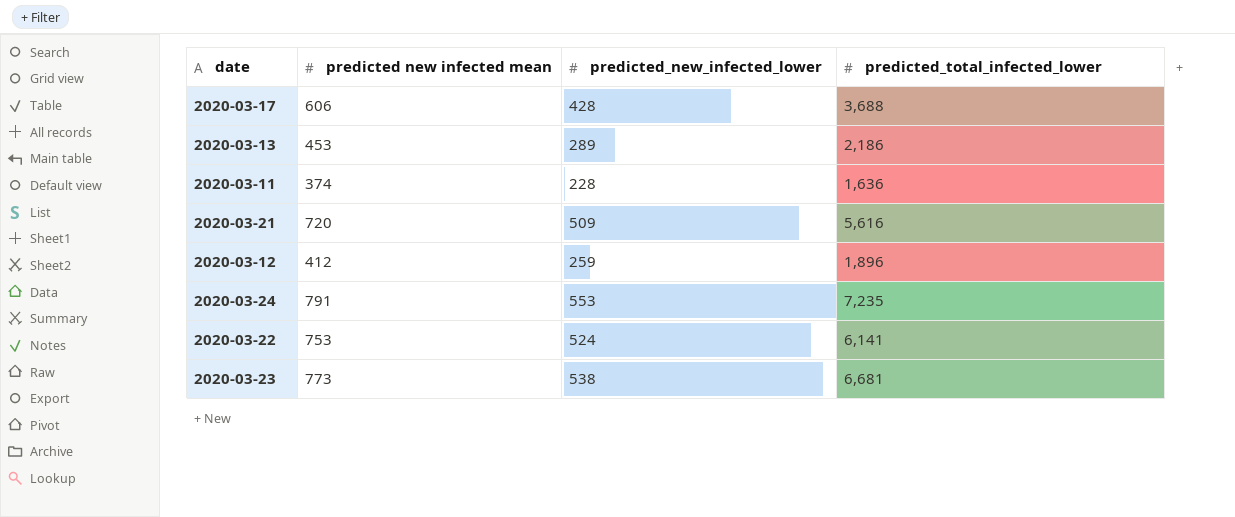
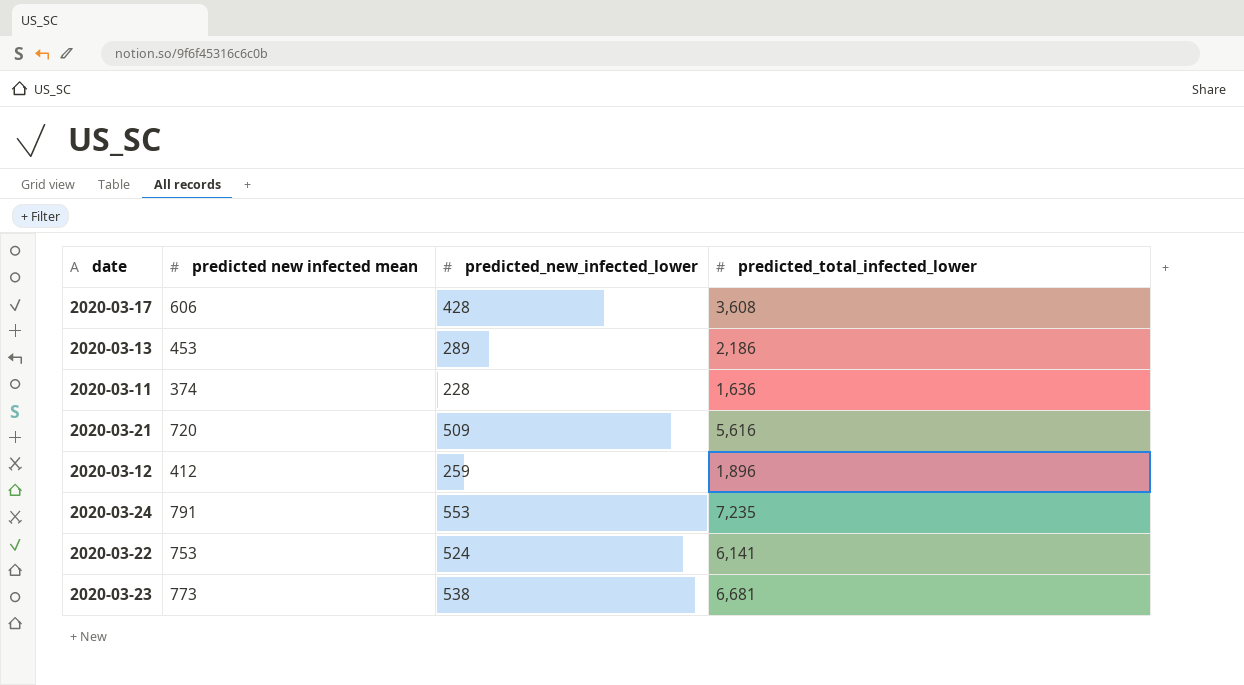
2020-03-17 | predicted_total_infected_lower: 3,688 -> 3,608

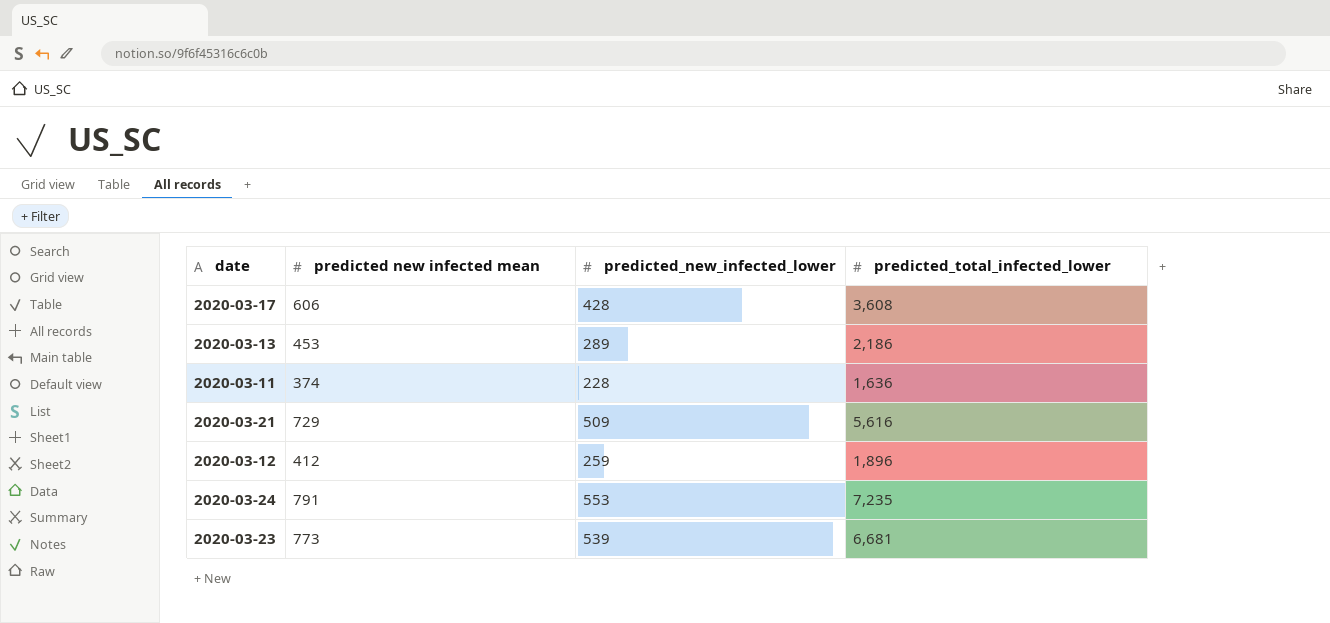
row 2020-03-22: 753 | 524 | 6,141 -> none
2020-03-21 | predicted new infected mean: 720 -> 729
2020-03-23 | predicted_new_infected_lower: 538 -> 539

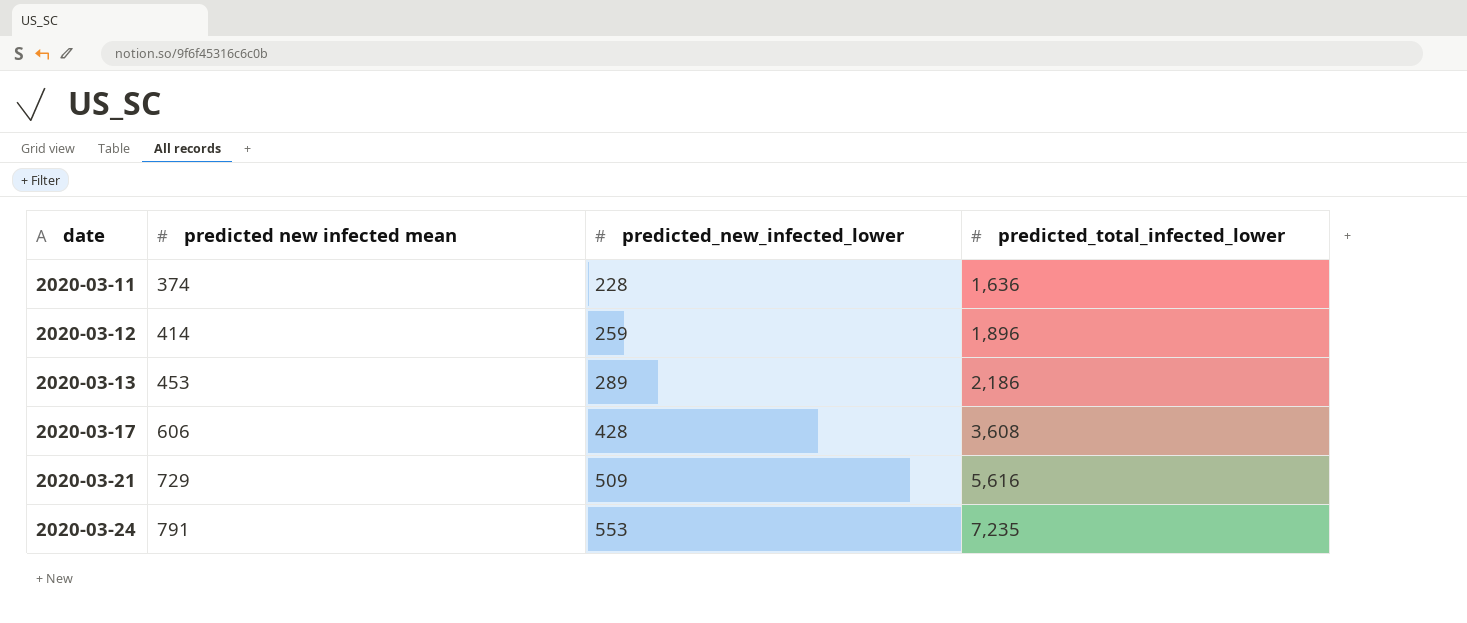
row order: none -> date ascending
row 2020-03-23: 773 | 539 | 6,681 -> none
2020-03-12 | predicted new infected mean: 412 -> 414

